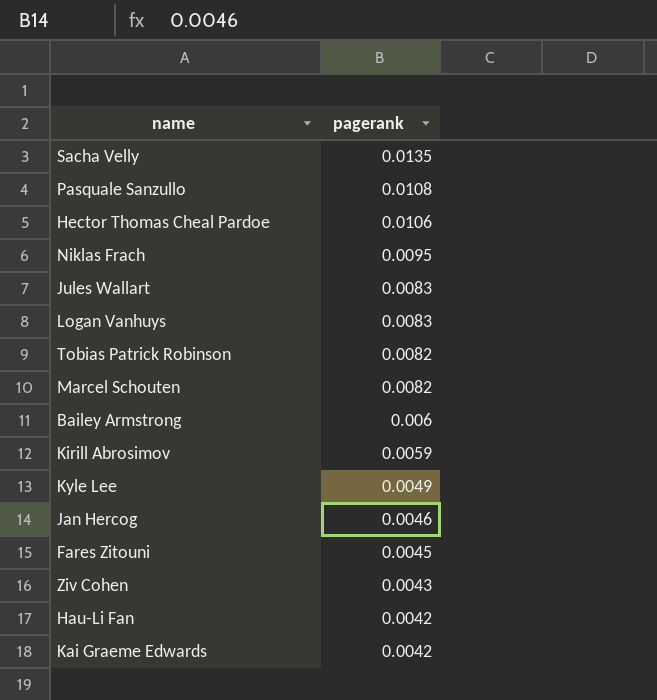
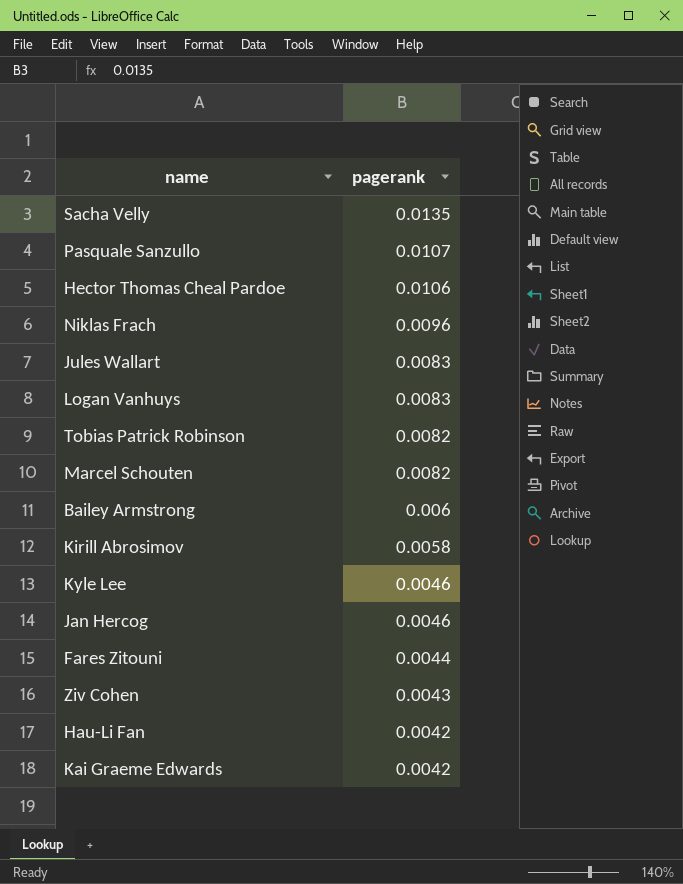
Pasquale Sanzullo | pagerank: 0.0108 -> 0.0107
Niklas Frach | pagerank: 0.0095 -> 0.0096
Kirill Abrosimov | pagerank: 0.0059 -> 0.0058
Kyle Lee | pagerank: 0.0049 -> 0.0046
Fares Zitouni | pagerank: 0.0045 -> 0.0044

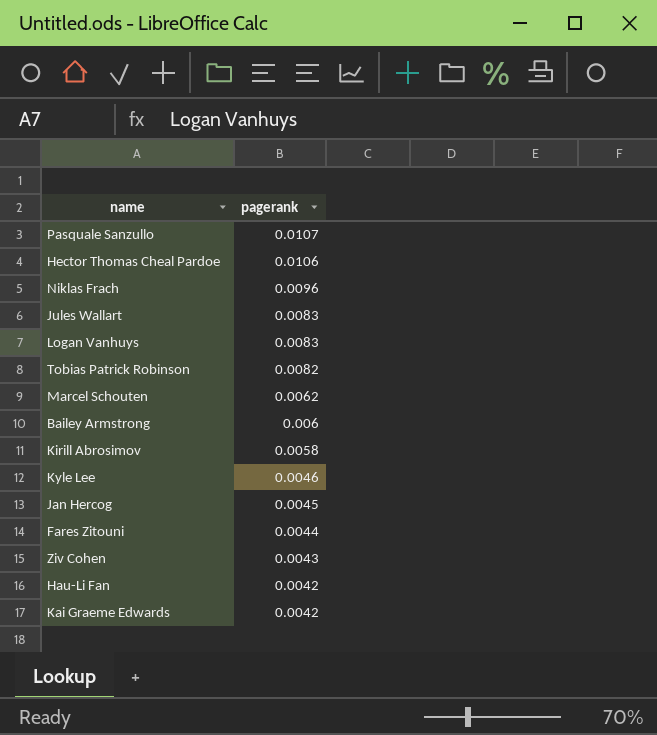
row Sacha Velly: 0.0135 -> none
Marcel Schouten | pagerank: 0.0082 -> 0.0062
Jan Hercog | pagerank: 0.0046 -> 0.0045

